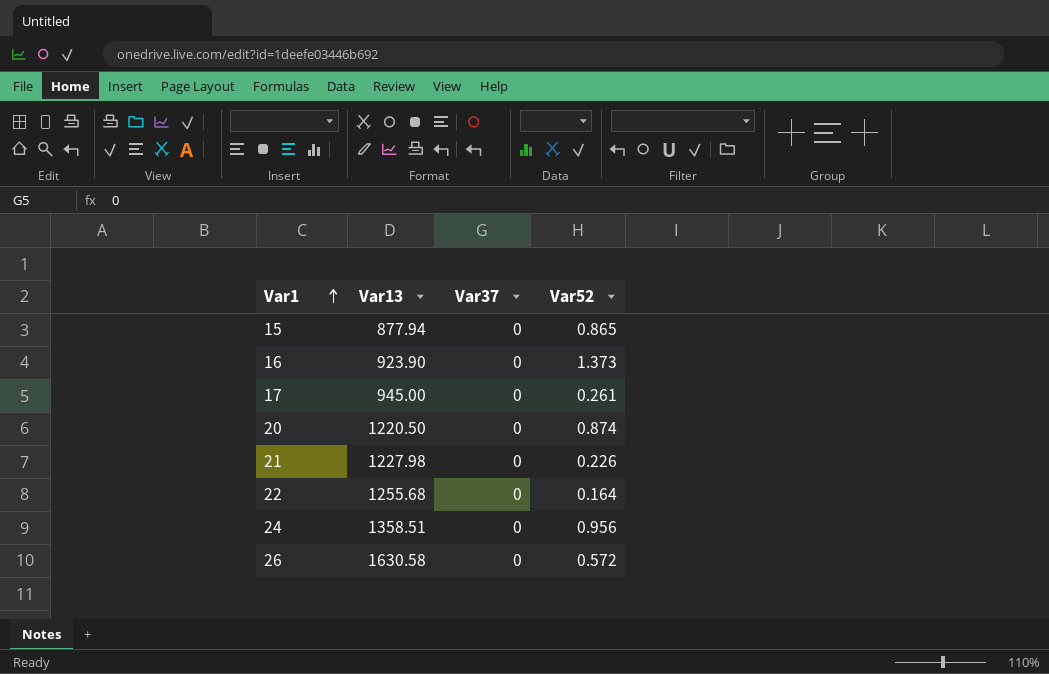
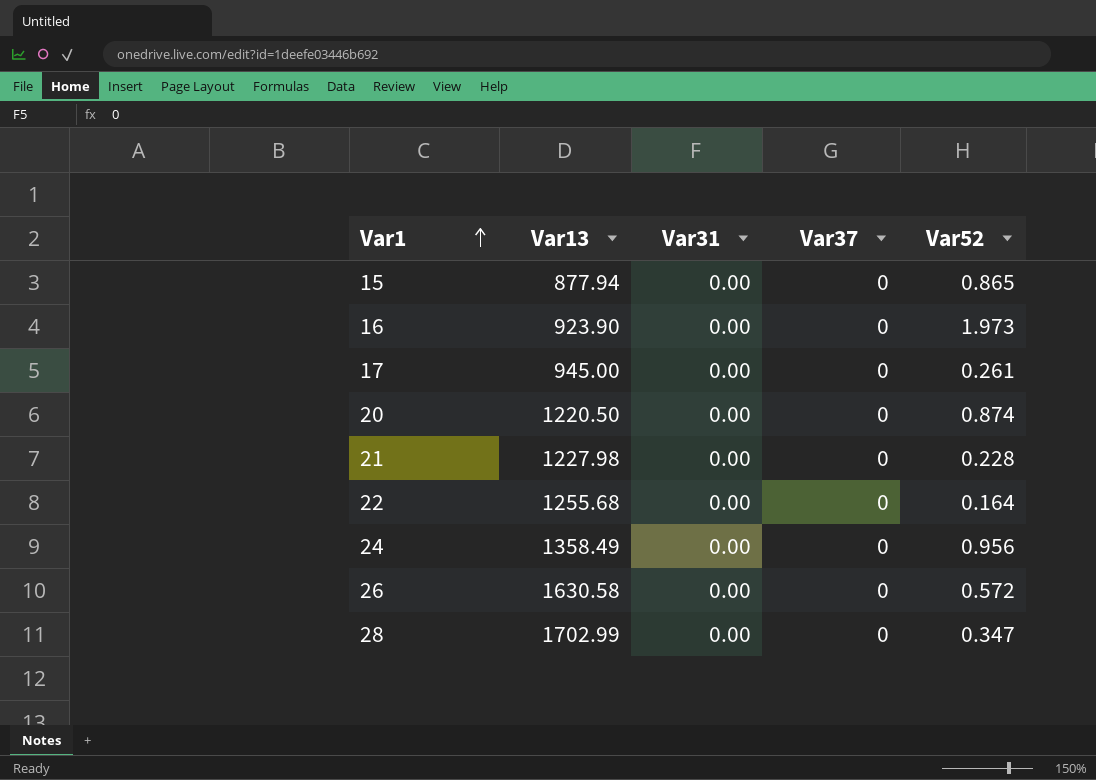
column Var31 | position: none -> 3
16 | Var52: 1.373 -> 1.973
21 | Var52: 0.226 -> 0.228
24 | Var13: 1358.51 -> 1358.49
row 28: none -> 1702.99 | 0.00 | 0 | 0.347

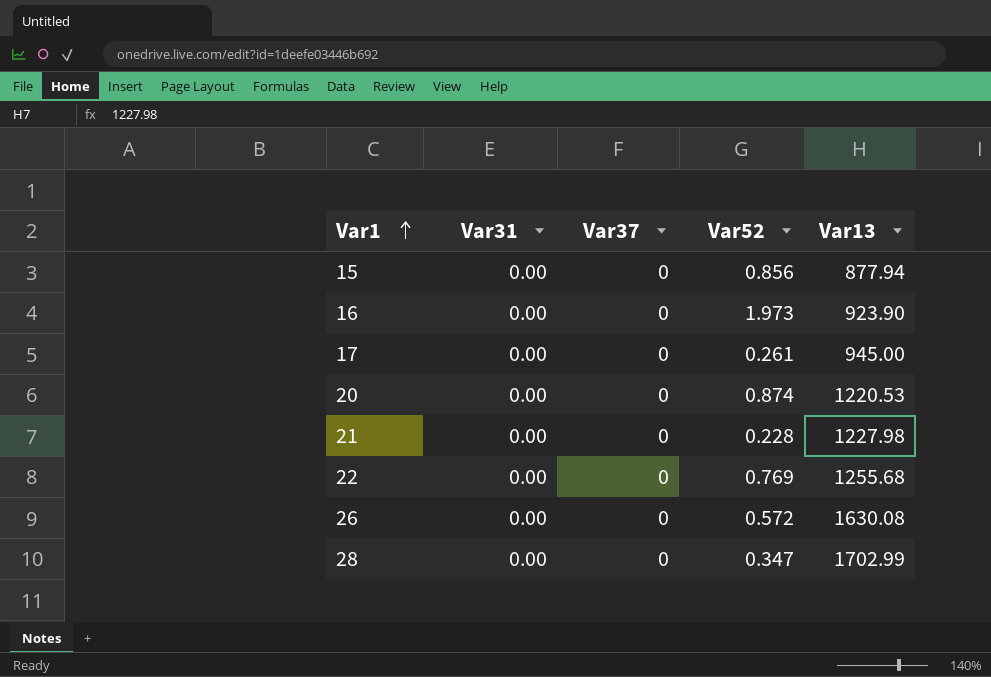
column Var13 | position: 2 -> 5
row 24: 1358.49 | 0.00 | 0 | 0.956 -> none
15 | Var52: 0.865 -> 0.856
20 | Var13: 1220.50 -> 1220.53
22 | Var52: 0.164 -> 0.769
26 | Var13: 1630.58 -> 1630.08

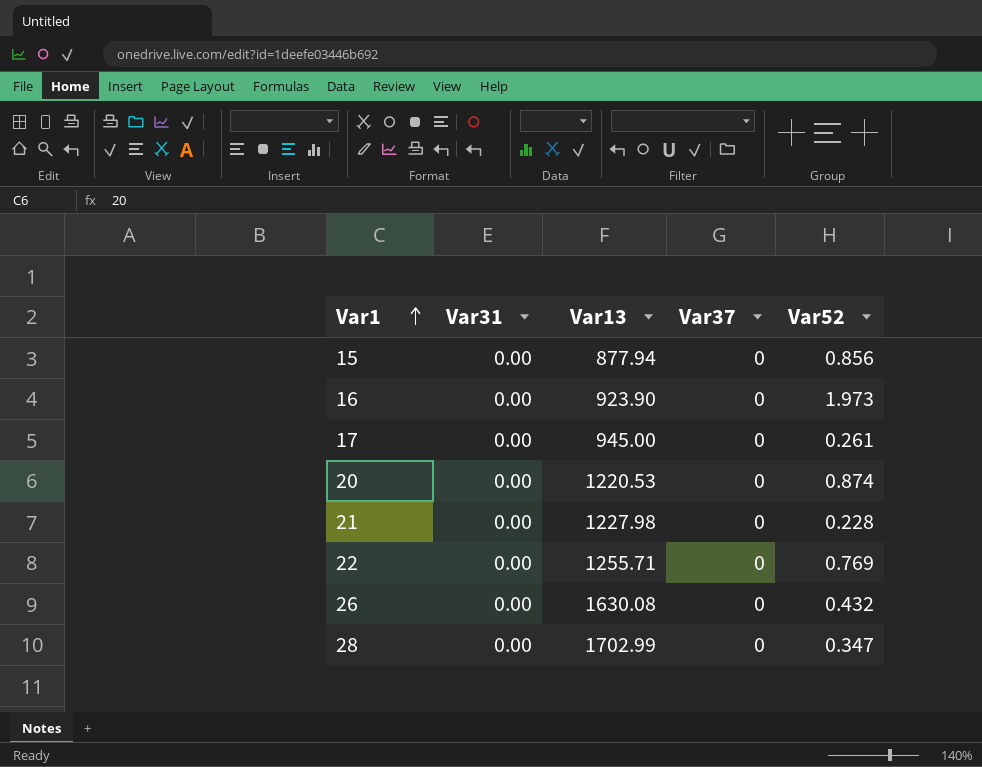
column Var13 | position: 5 -> 3
22 | Var13: 1255.68 -> 1255.71
26 | Var52: 0.572 -> 0.432

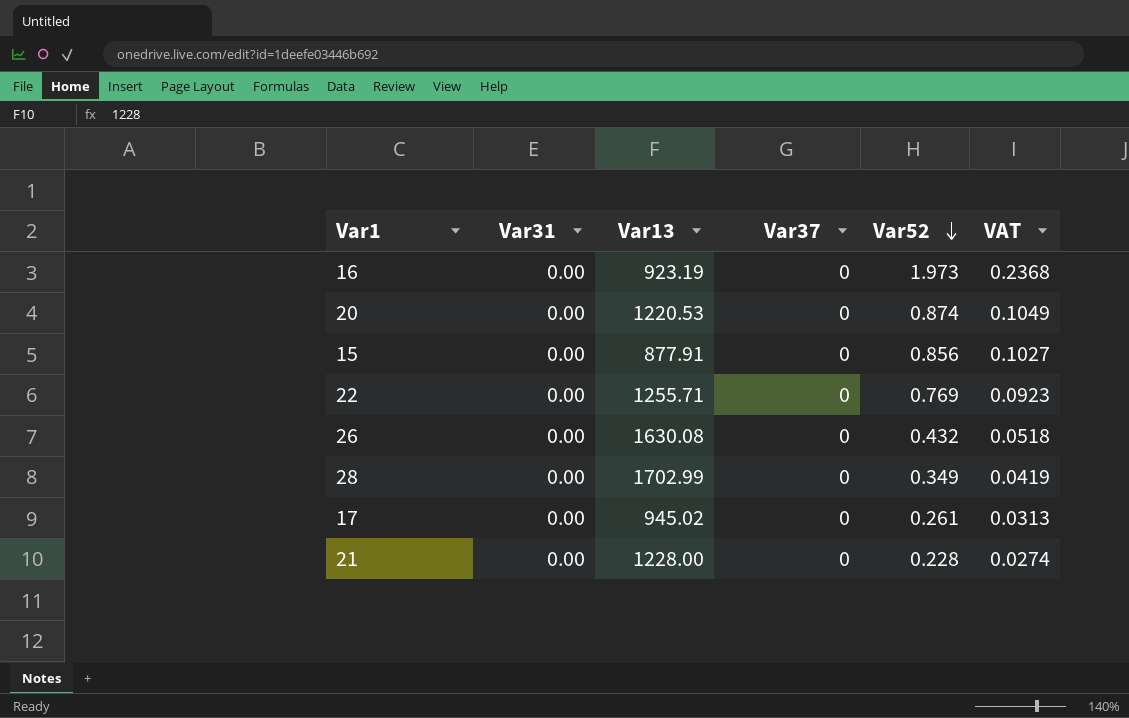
row order: Var1 ascending -> Var52 descending
column VAT | formula: none -> [Var52] * 0.12
16 | Var13: 923.90 -> 923.19
15 | Var13: 877.94 -> 877.91
28 | Var52: 0.347 -> 0.349
17 | Var13: 945.00 -> 945.02
21 | Var13: 1227.98 -> 1228.00

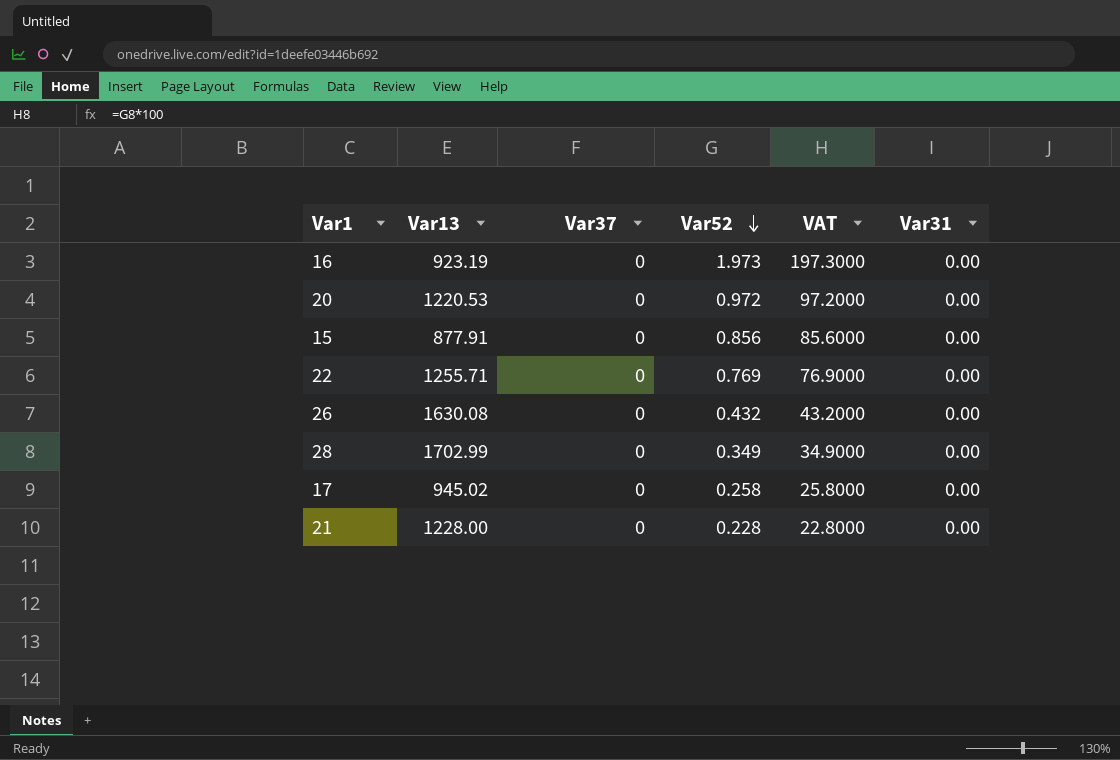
column VAT | formula: [Var52] * 0.12 -> [Var52] * 100
column Var31 | position: 2 -> 6
20 | Var52: 0.874 -> 0.972
17 | Var52: 0.261 -> 0.258

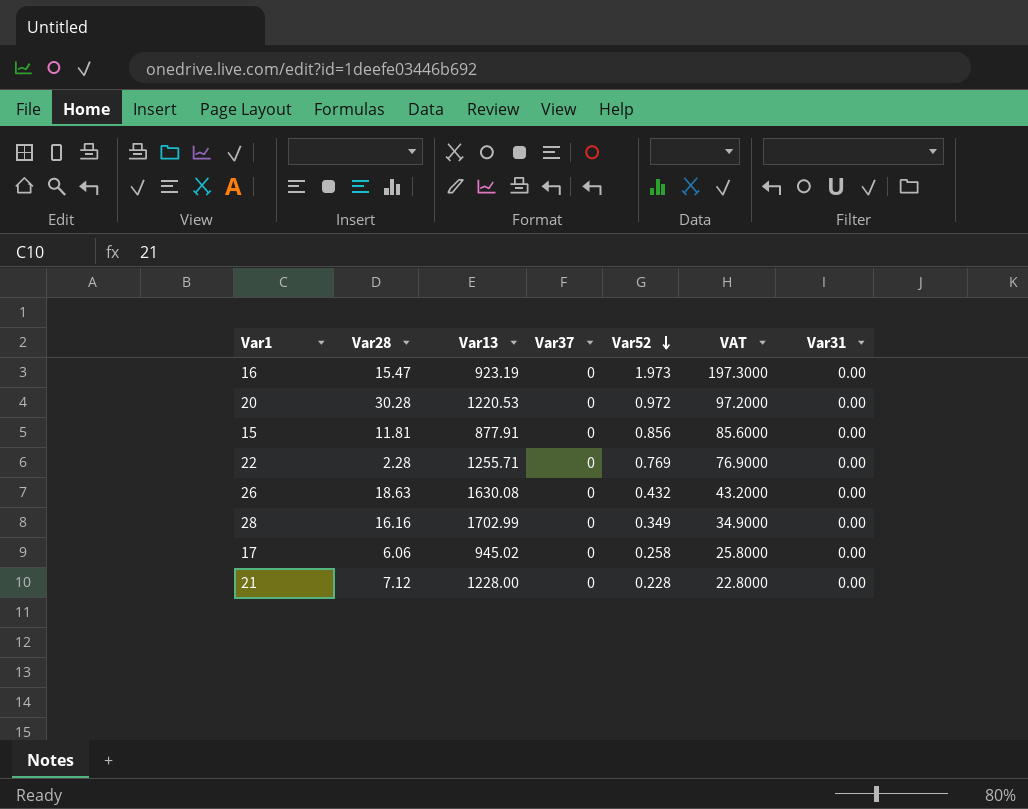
column Var28 | position: none -> 2

